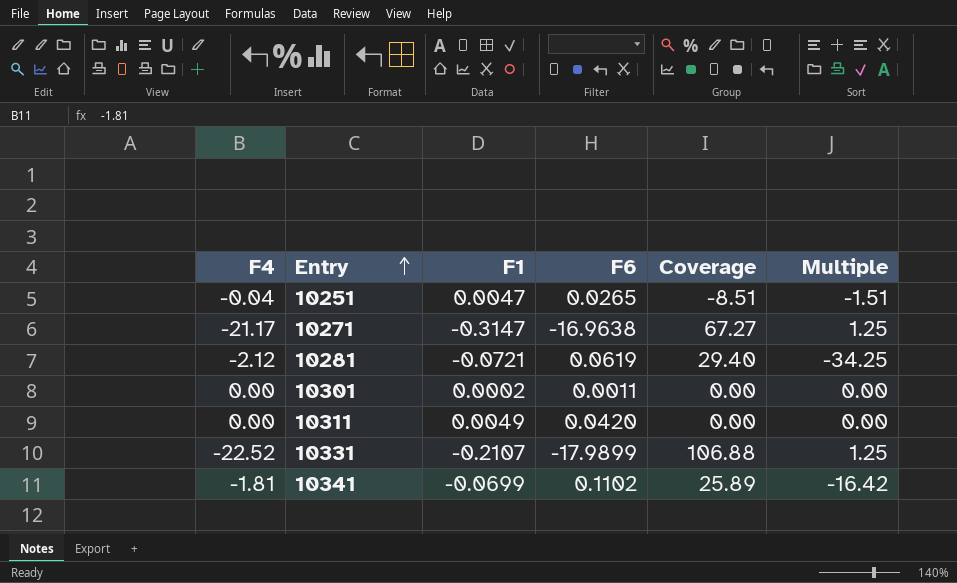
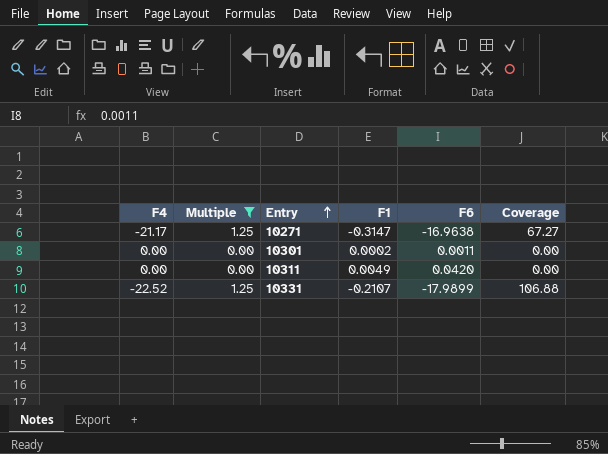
filter: none -> Multiple >= 0.00
column Multiple | position: 6 -> 2

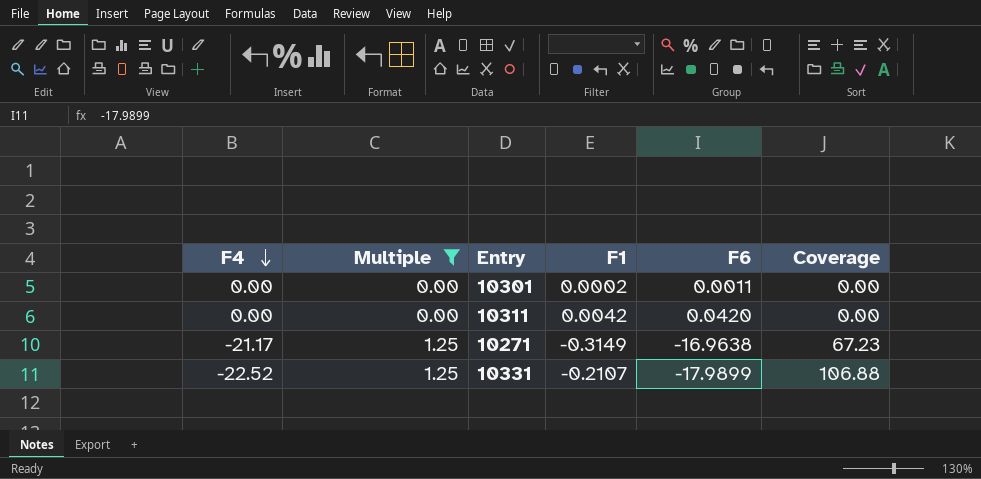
row order: Entry ascending -> F4 descending
10311 | F1: 0.0049 -> 0.0042
10271 | F1: -0.3147 -> -0.3149
10271 | Coverage: 67.27 -> 67.23

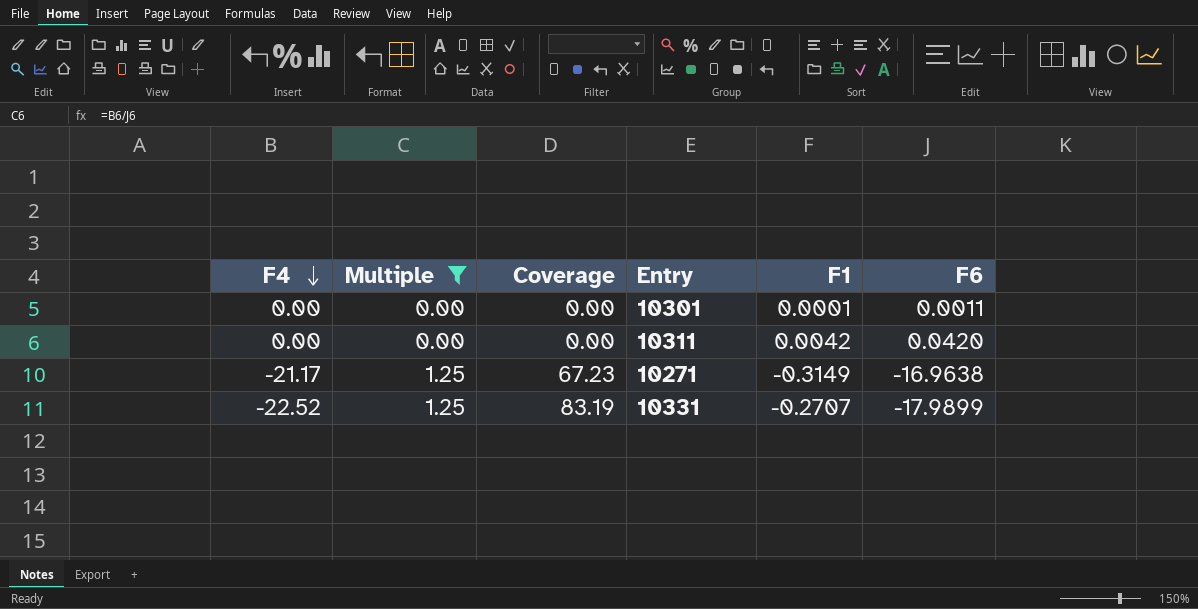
column Coverage | position: 6 -> 3
10301 | F1: 0.0002 -> 0.0001
10331 | Coverage: 106.88 -> 83.19
10331 | F1: -0.2107 -> -0.2707

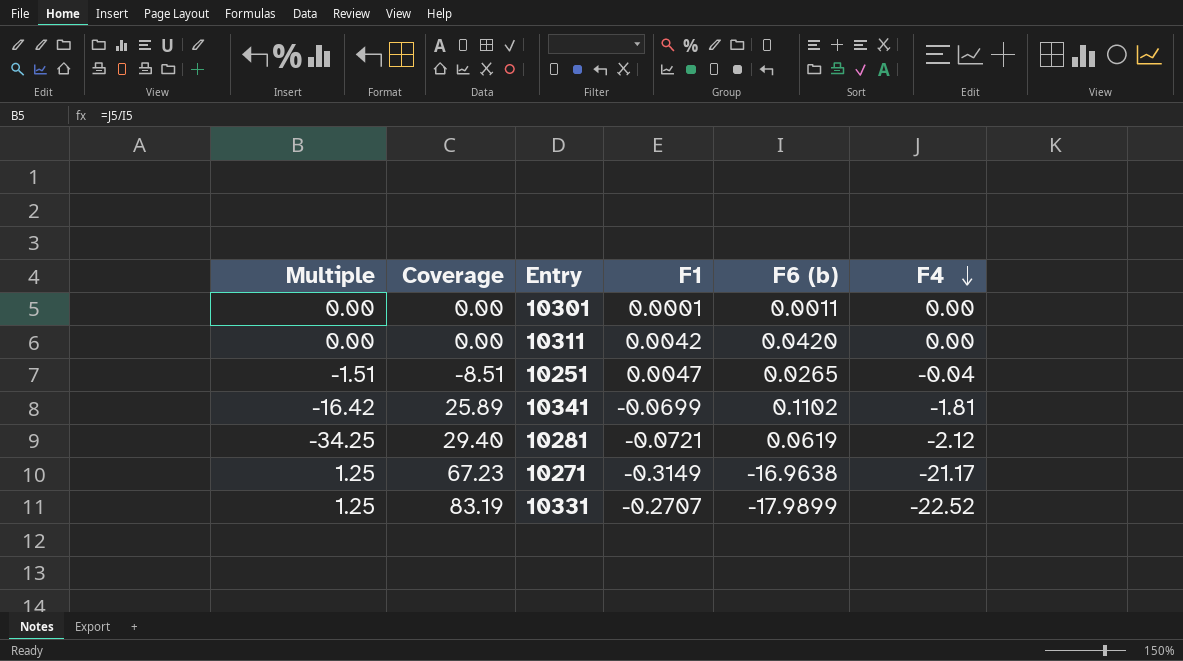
filter: Multiple >= 0.00 -> none
column name: F6 -> F6 (b)
column F4 | position: 1 -> 6

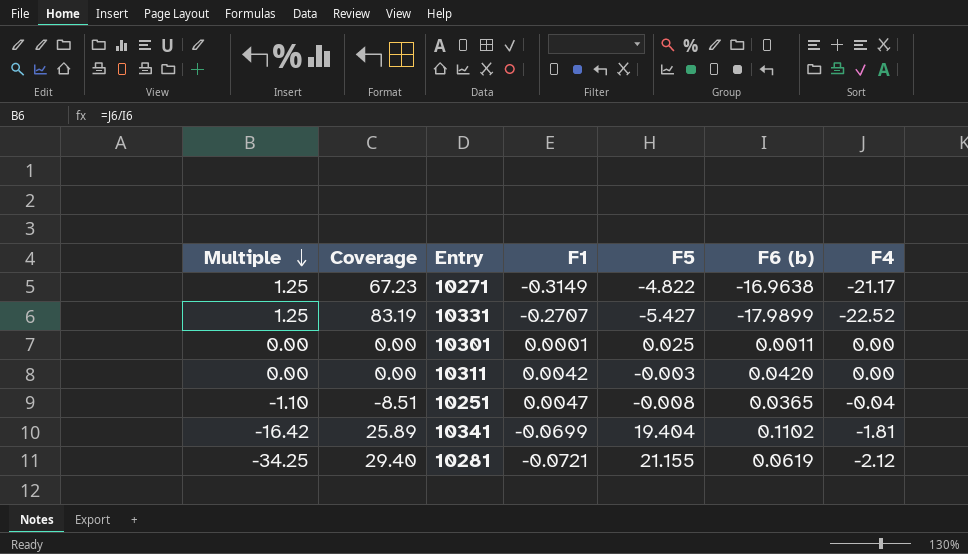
row order: F4 descending -> Multiple descending
column F5 | position: none -> 5
10251 | Multiple: -1.51 -> -1.10
10251 | F6 (b): 0.0265 -> 0.0365

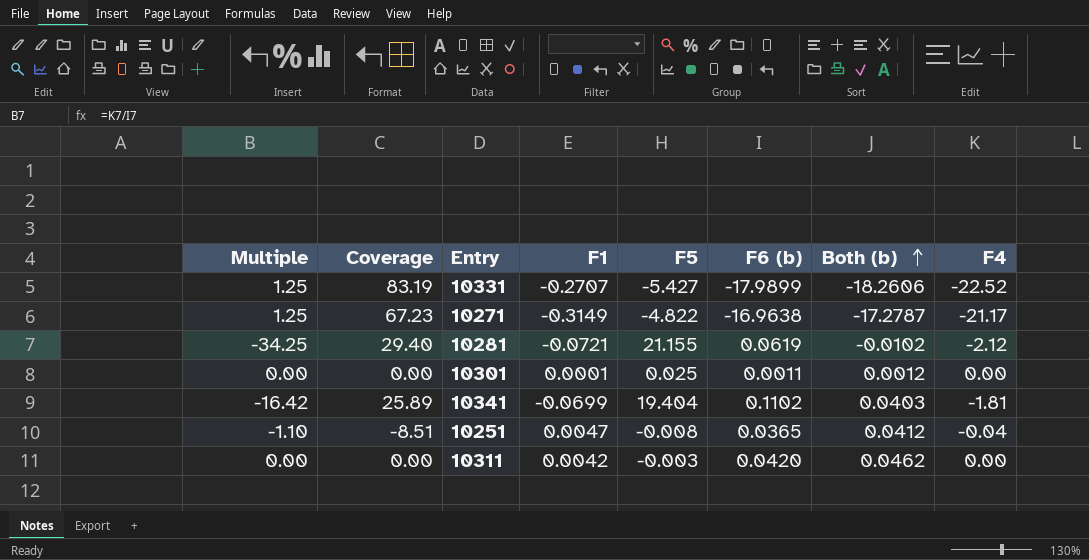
row order: Multiple descending -> Both (b) ascending
column Both (b) | formula: none -> [F1] + [F6 (b)]

